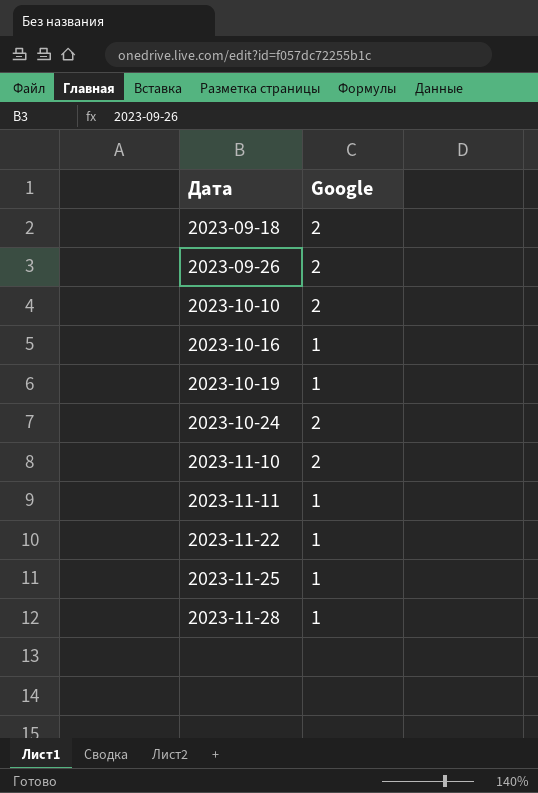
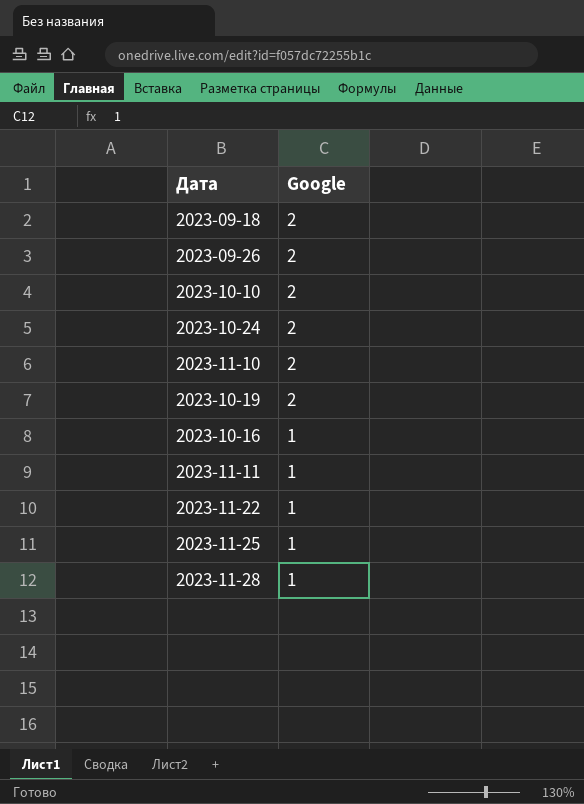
row order: Дата ascending -> Google descending
2023-10-19 | Google: 1 -> 2

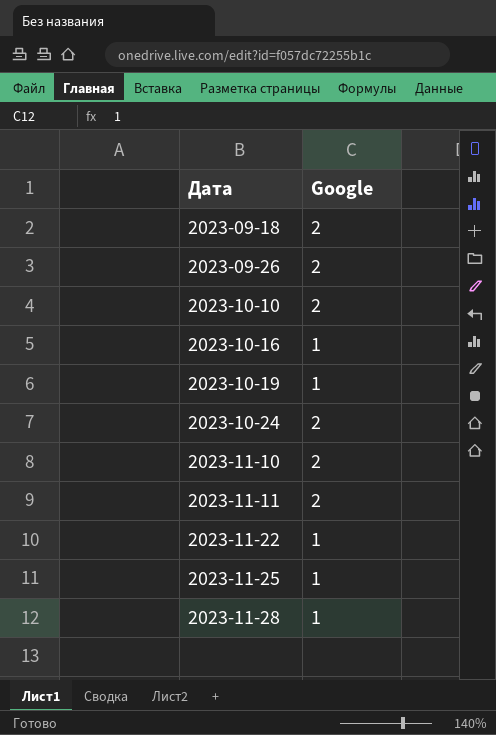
row order: Google descending -> Дата ascending
2023-10-19 | Google: 2 -> 1
2023-11-11 | Google: 1 -> 2

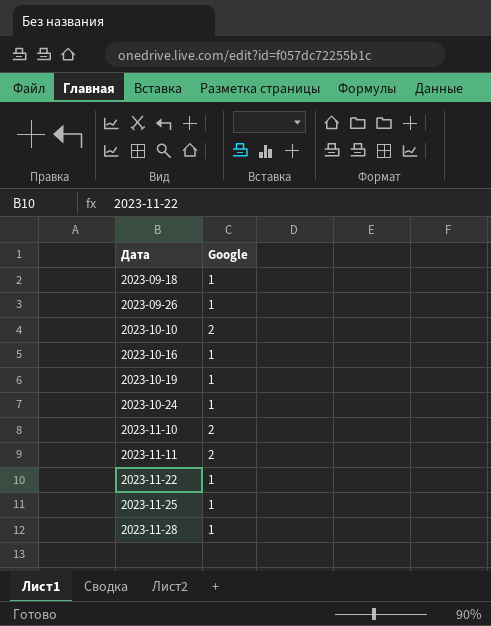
2023-09-18 | Google: 2 -> 1
2023-09-26 | Google: 2 -> 1
2023-10-24 | Google: 2 -> 1

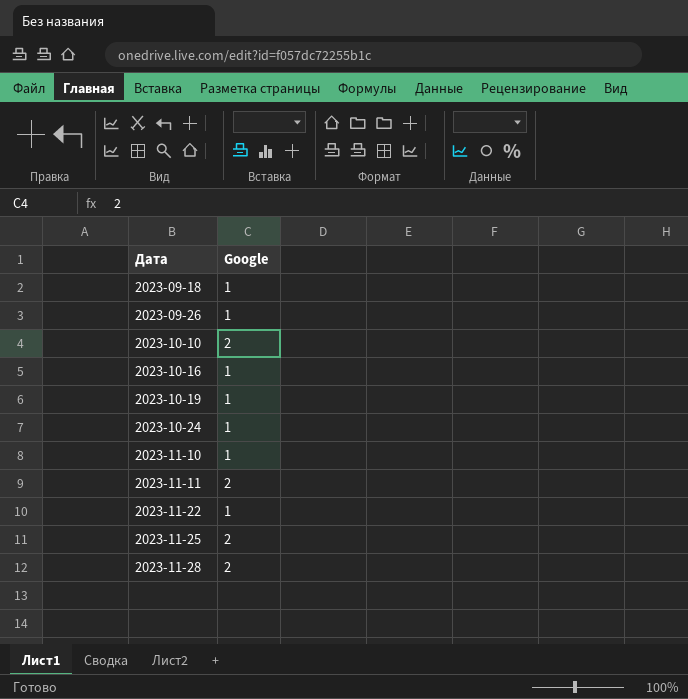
2023-11-10 | Google: 2 -> 1
2023-11-25 | Google: 1 -> 2
2023-11-28 | Google: 1 -> 2

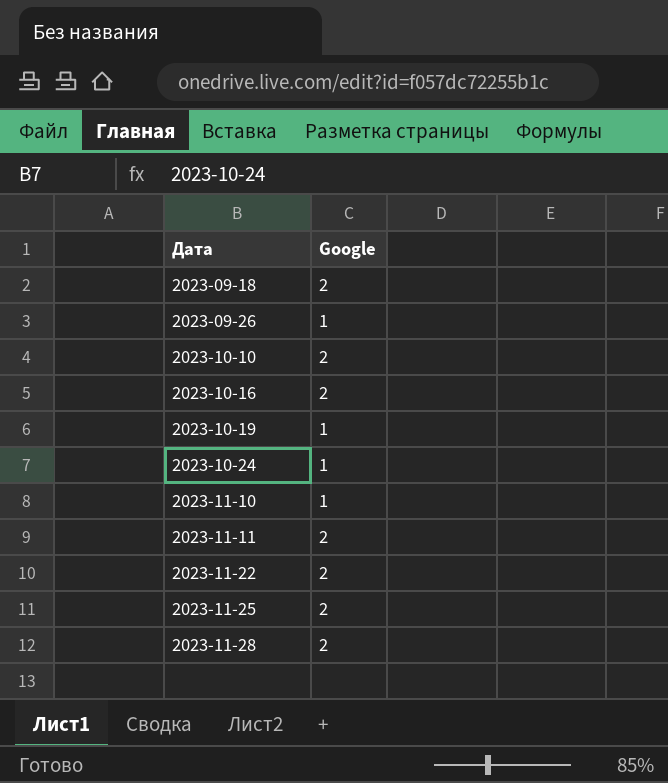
2023-09-18 | Google: 1 -> 2
2023-10-16 | Google: 1 -> 2
2023-11-22 | Google: 1 -> 2

